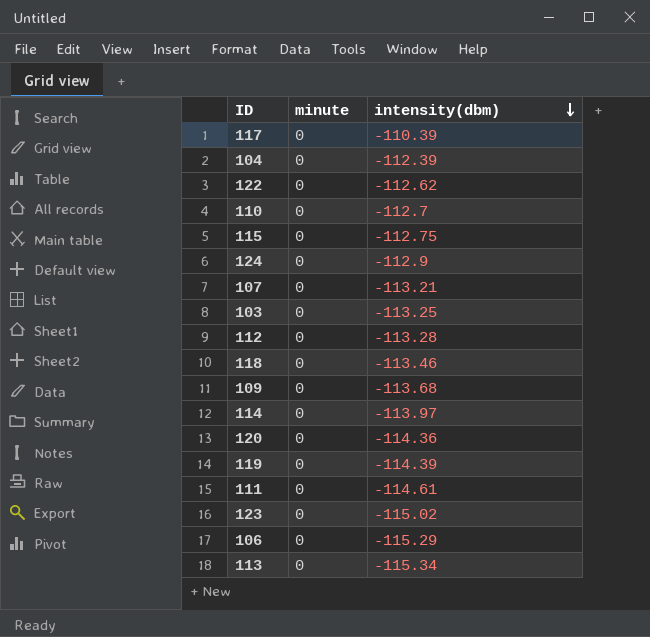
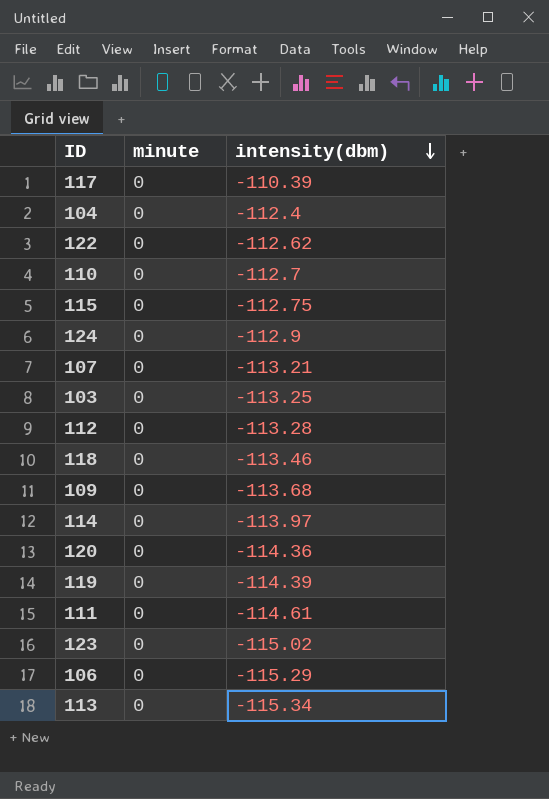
104 | intensity(dbm): -112.39 -> -112.4

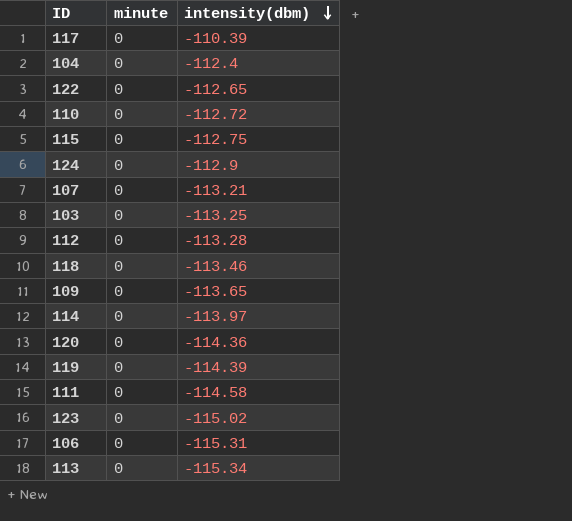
122 | intensity(dbm): -112.62 -> -112.65
110 | intensity(dbm): -112.7 -> -112.72
109 | intensity(dbm): -113.68 -> -113.65
111 | intensity(dbm): -114.61 -> -114.58
106 | intensity(dbm): -115.29 -> -115.31

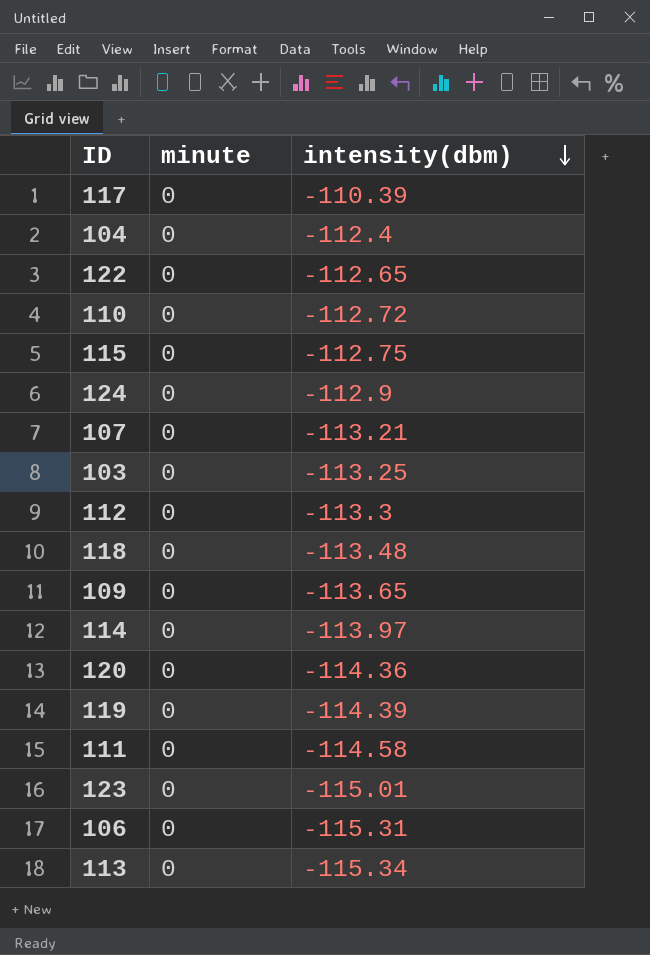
112 | intensity(dbm): -113.28 -> -113.3
118 | intensity(dbm): -113.46 -> -113.48
123 | intensity(dbm): -115.02 -> -115.01

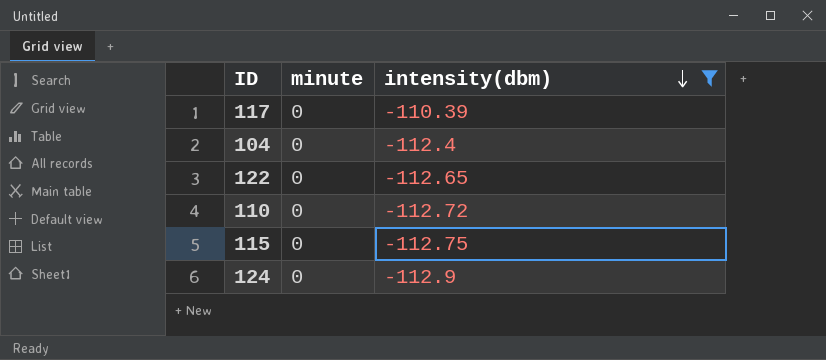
filter: none -> intensity(dbm) >= -112.9

